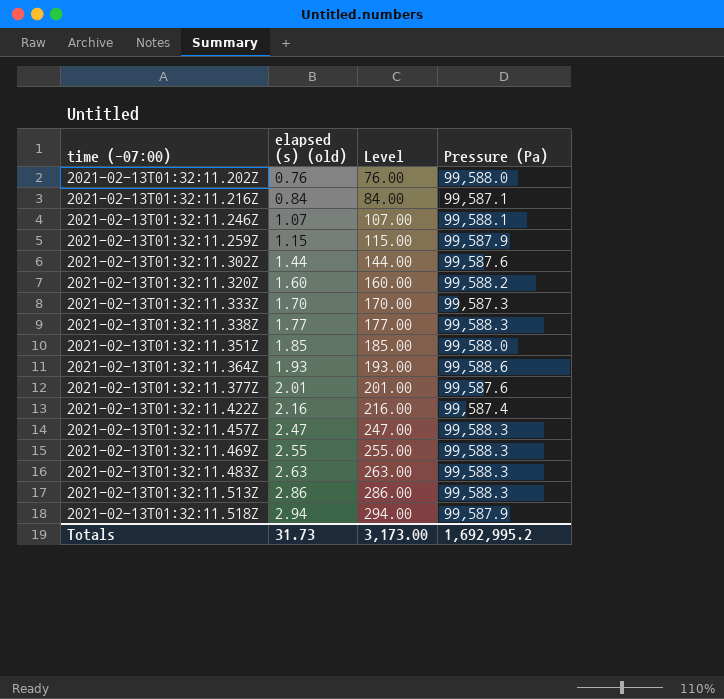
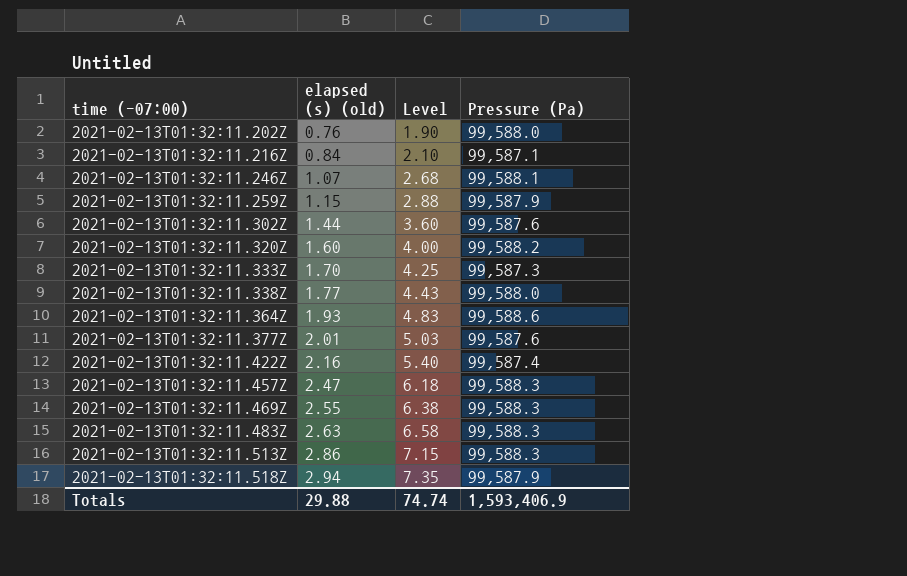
column Level | formula: [elapsed (s) (old)] * 100 -> [elapsed (s) (old)] * 2.5
row 2021-02-13T01:32:11.351Z: 1.85 | 185.00 | 99,588.0 -> none
2021-02-13T01:32:11.338Z | Pressure (Pa): 99,588.3 -> 99,588.0
Totals | elapsed (s) (old): 31.73 -> 29.88
Totals | Level: 3,173.00 -> 74.74
Totals | Pressure (Pa): 1,692,995.2 -> 1,593,406.9

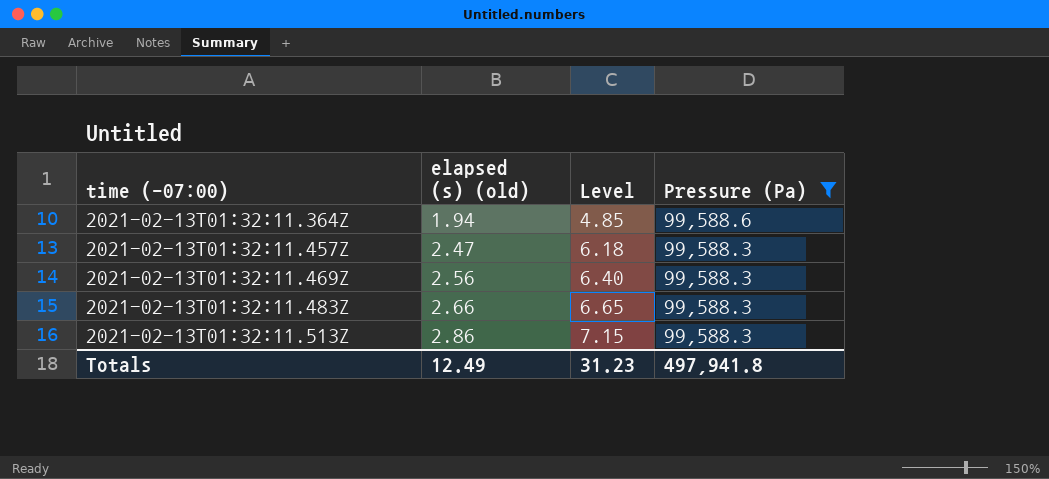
filter: none -> Pressure (Pa) >= 99,588.3
2021-02-13T01:32:11.364Z | elapsed (s) (old): 1.93 -> 1.94
2021-02-13T01:32:11.364Z | Level: 4.83 -> 4.85
2021-02-13T01:32:11.469Z | elapsed (s) (old): 2.55 -> 2.56
2021-02-13T01:32:11.469Z | Level: 6.38 -> 6.40
2021-02-13T01:32:11.483Z | elapsed (s) (old): 2.63 -> 2.66
2021-02-13T01:32:11.483Z | Level: 6.58 -> 6.65
Totals | elapsed (s) (old): 29.88 -> 12.49
Totals | Level: 74.74 -> 31.23
Totals | Pressure (Pa): 1,593,406.9 -> 497,941.8

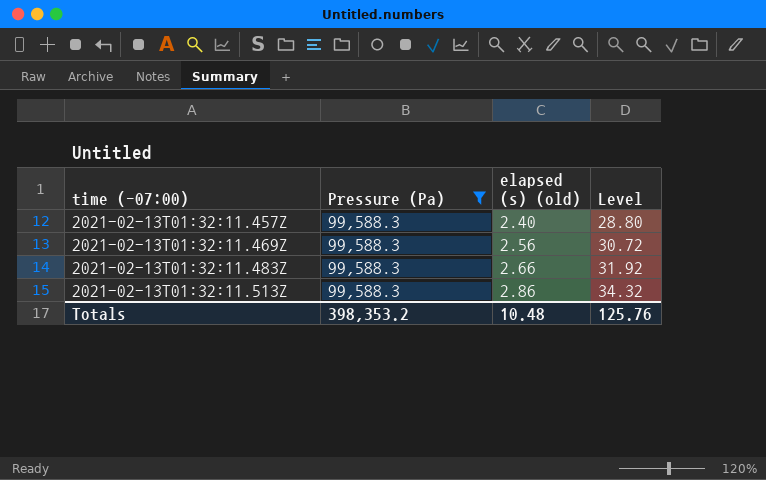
column Pressure (Pa) | position: 4 -> 2
column Level | formula: [elapsed (s) (old)] * 2.5 -> [elapsed (s) (old)] * 12
row 2021-02-13T01:32:11.364Z: 1.94 | 4.85 | 99,588.6 -> none
2021-02-13T01:32:11.457Z | elapsed (s) (old): 2.47 -> 2.40
Totals | Pressure (Pa): 497,941.8 -> 398,353.2
Totals | elapsed (s) (old): 12.49 -> 10.48
Totals | Level: 31.23 -> 125.76

